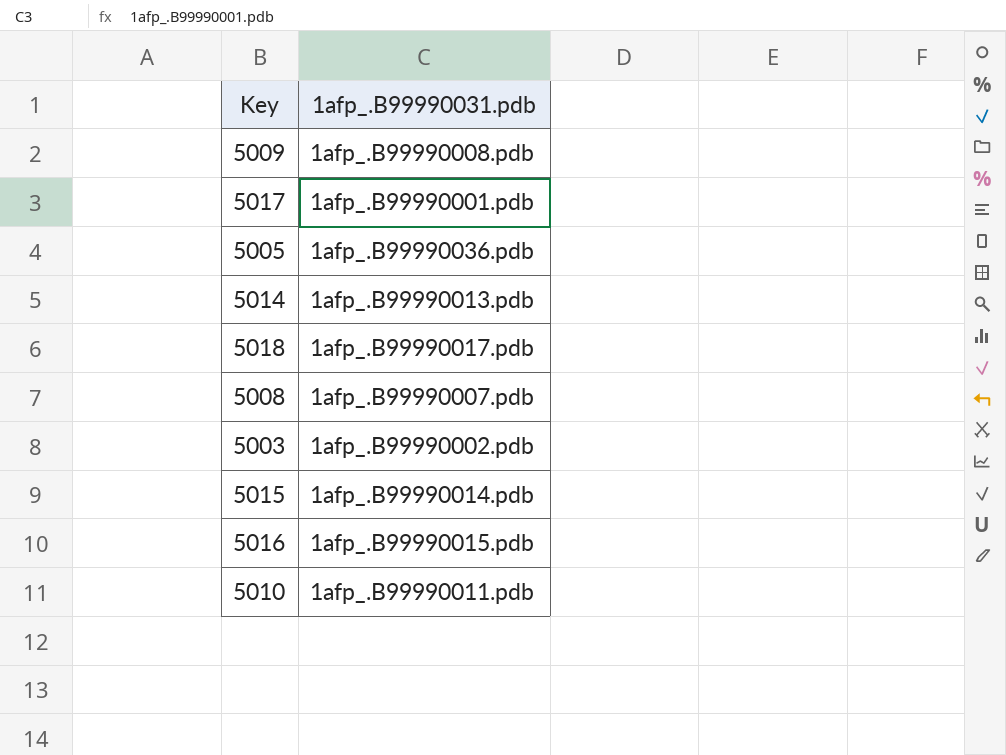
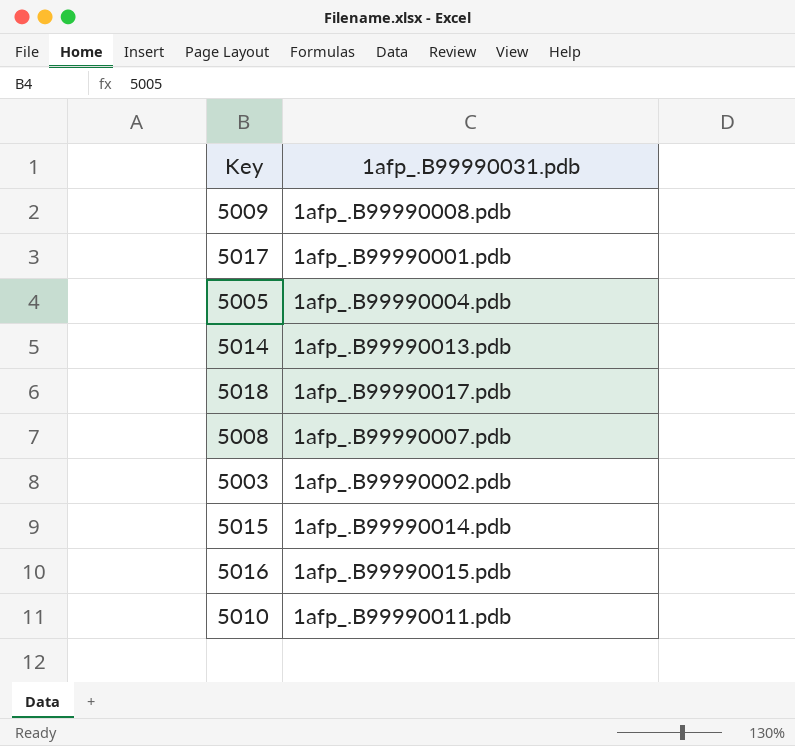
5005 | 1afp_.B99990031.pdb: 1afp_.B99990036.pdb -> 1afp_.B99990004.pdb

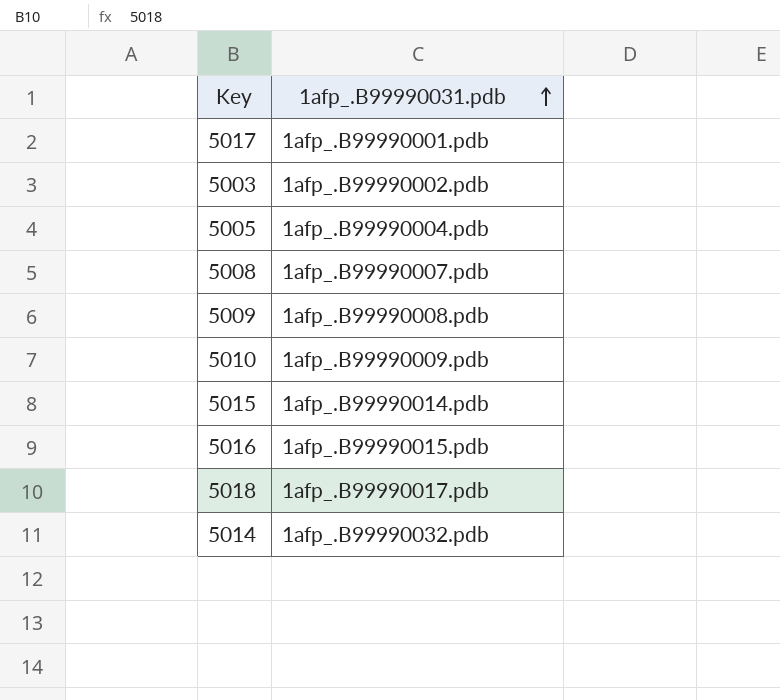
row order: none -> 1afp_.B99990031.pdb ascending
5010 | 1afp_.B99990031.pdb: 1afp_.B99990011.pdb -> 1afp_.B99990009.pdb
5014 | 1afp_.B99990031.pdb: 1afp_.B99990013.pdb -> 1afp_.B99990032.pdb

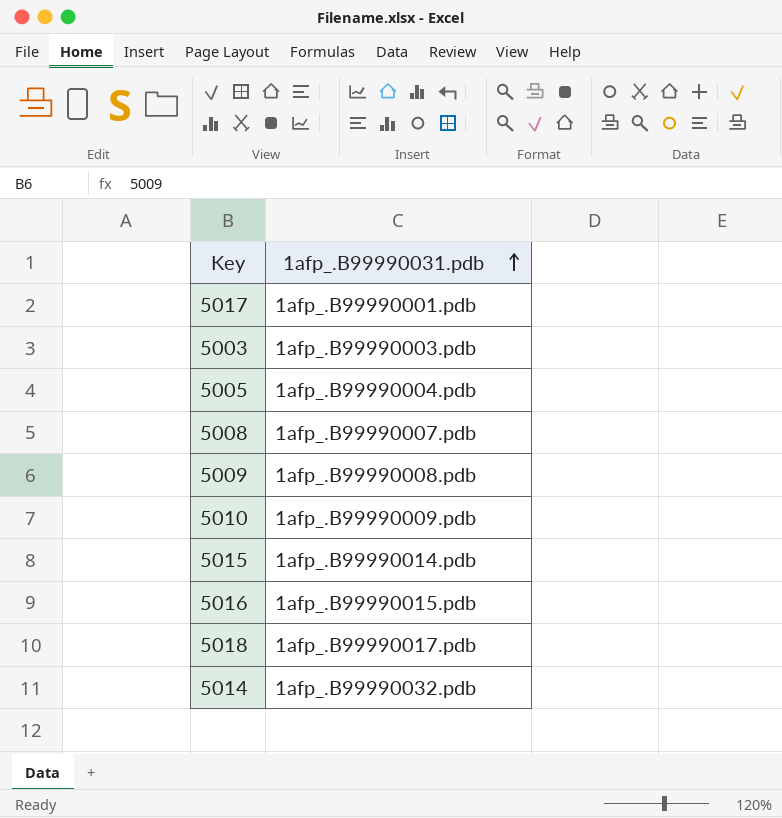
5003 | 1afp_.B99990031.pdb: 1afp_.B99990002.pdb -> 1afp_.B99990003.pdb

